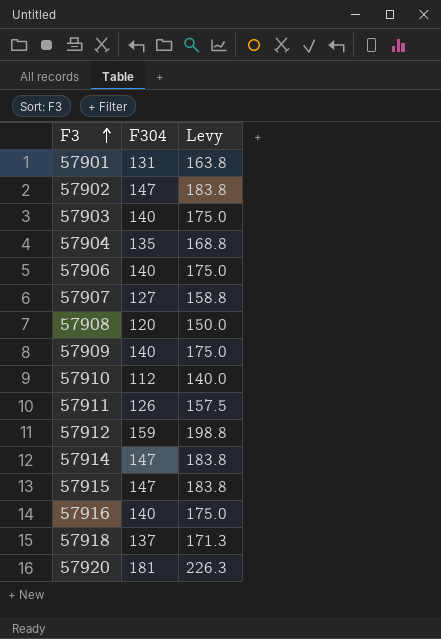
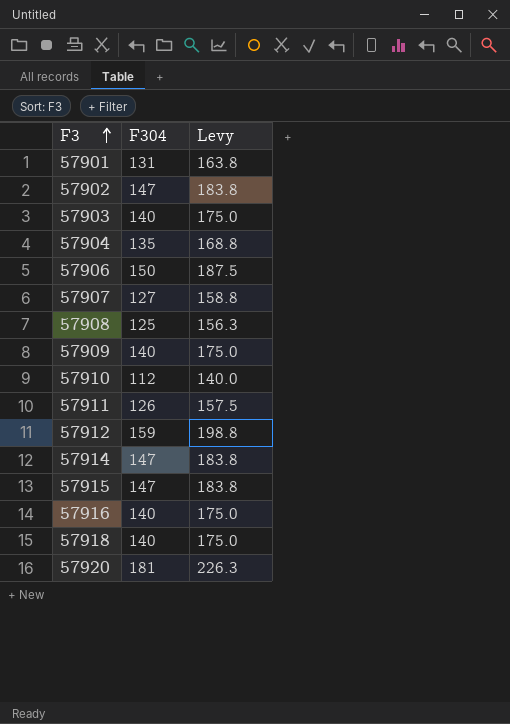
57906 | F304: 140 -> 150
57906 | Levy: 175.0 -> 187.5
57908 | F304: 120 -> 125
57908 | Levy: 150.0 -> 156.3
57918 | F304: 137 -> 140
57918 | Levy: 171.3 -> 175.0

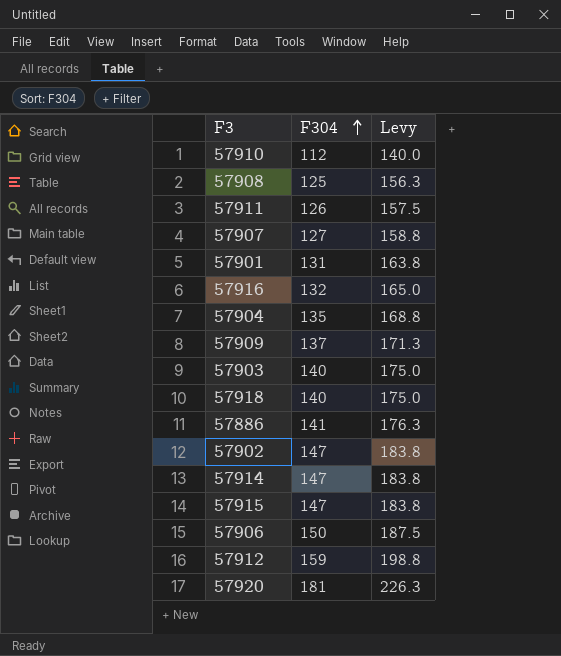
row order: F3 ascending -> F304 ascending
57916 | F304: 140 -> 132
57916 | Levy: 175.0 -> 165.0
57909 | F304: 140 -> 137
57909 | Levy: 175.0 -> 171.3
row 57886: none -> 141 | 176.3

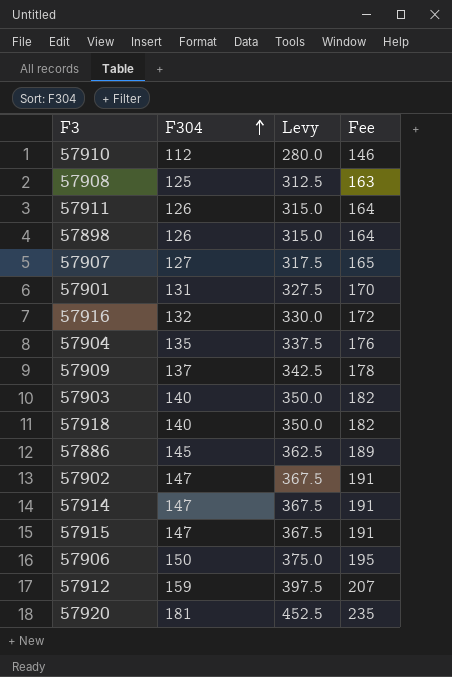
column Levy | formula: [F304] * 1.25 -> [F304] * 2.5
column Fee | formula: none -> [F304] * 1.3
row 57898: none -> 126 | 315.0 | 164
57886 | F304: 141 -> 145

